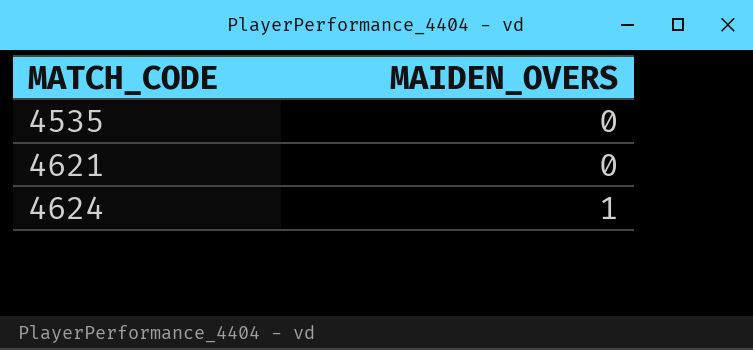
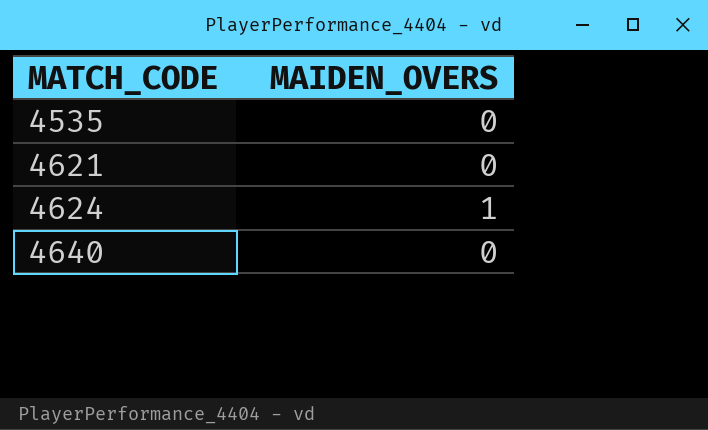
row 4640: none -> 0

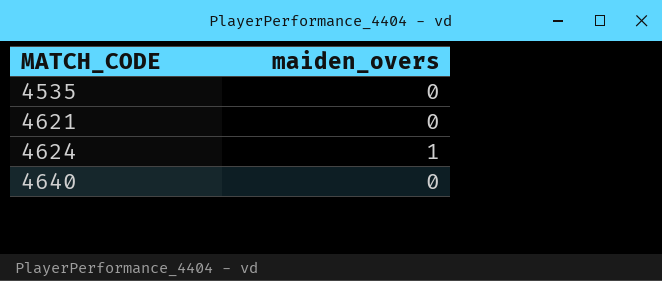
column name: MAIDEN_OVERS -> maiden_overs

